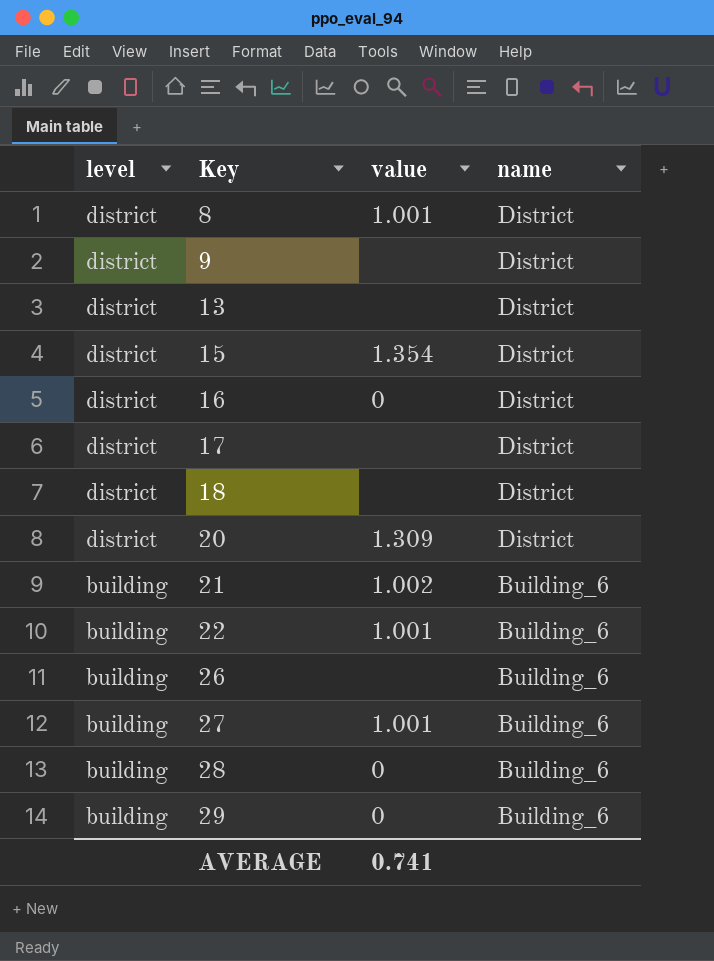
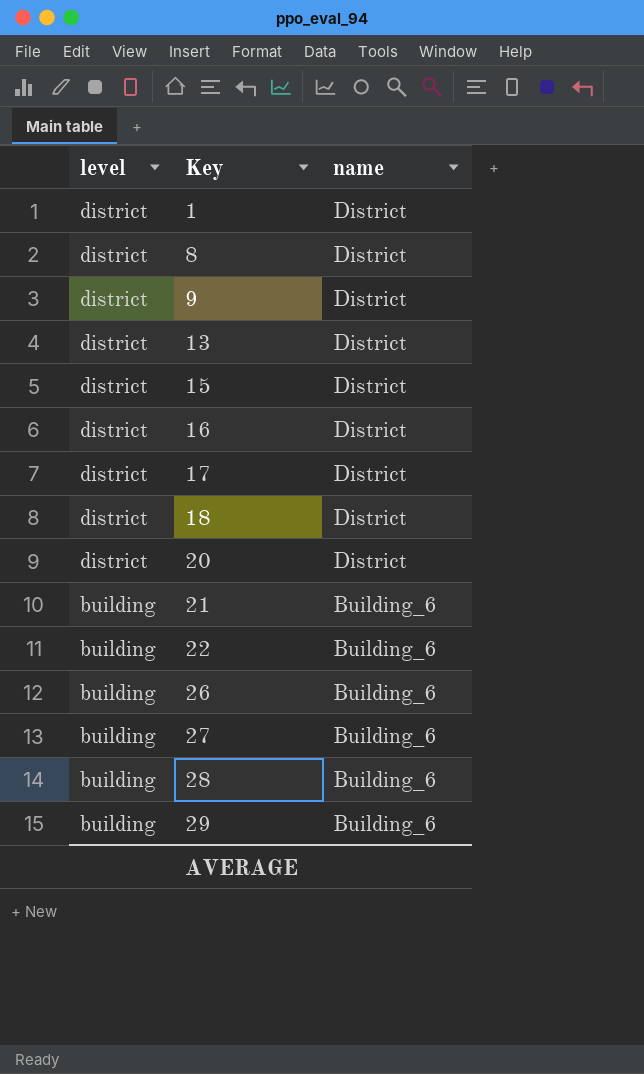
column value | position: 3 -> none
row 1: none -> district | District

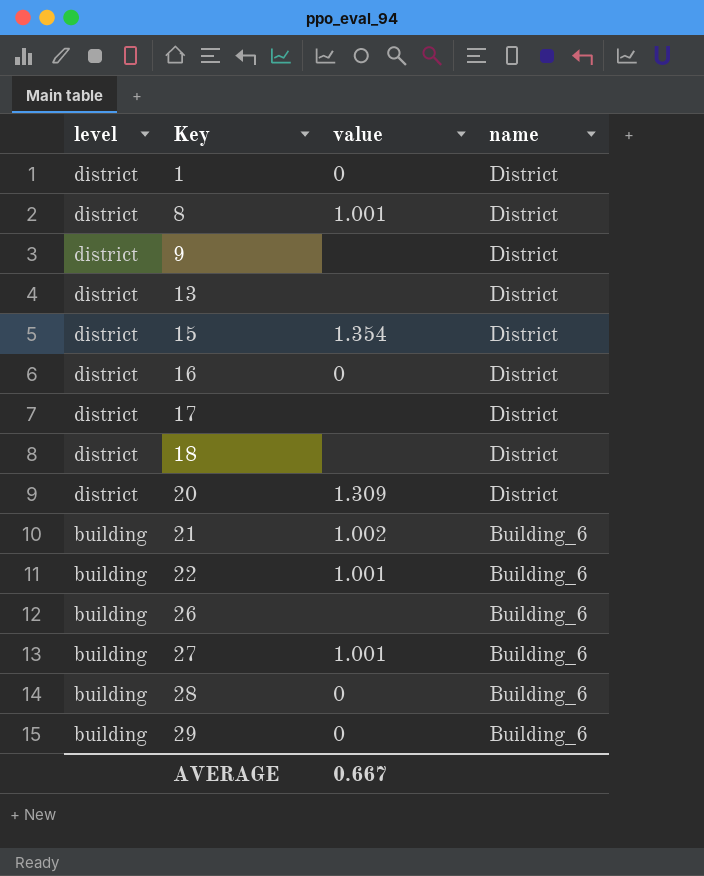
column value | position: none -> 3

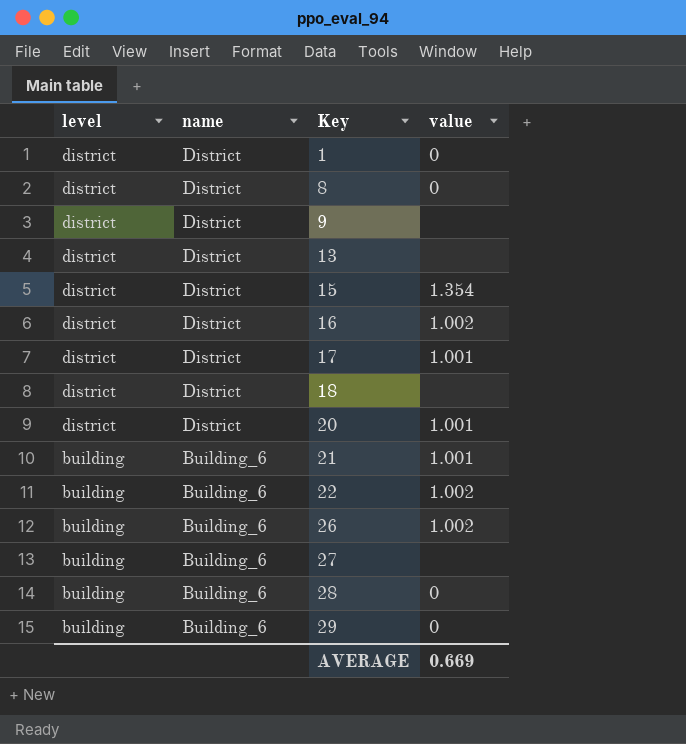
column name | position: 4 -> 2
8 | value: 1.001 -> 0
16 | value: 0 -> 1.002
17 | value: none -> 1.001
20 | value: 1.309 -> 1.001
21 | value: 1.002 -> 1.001
22 | value: 1.001 -> 1.002
26 | value: none -> 1.002
27 | value: 1.001 -> none
AVERAGE | value: 0.667 -> 0.669

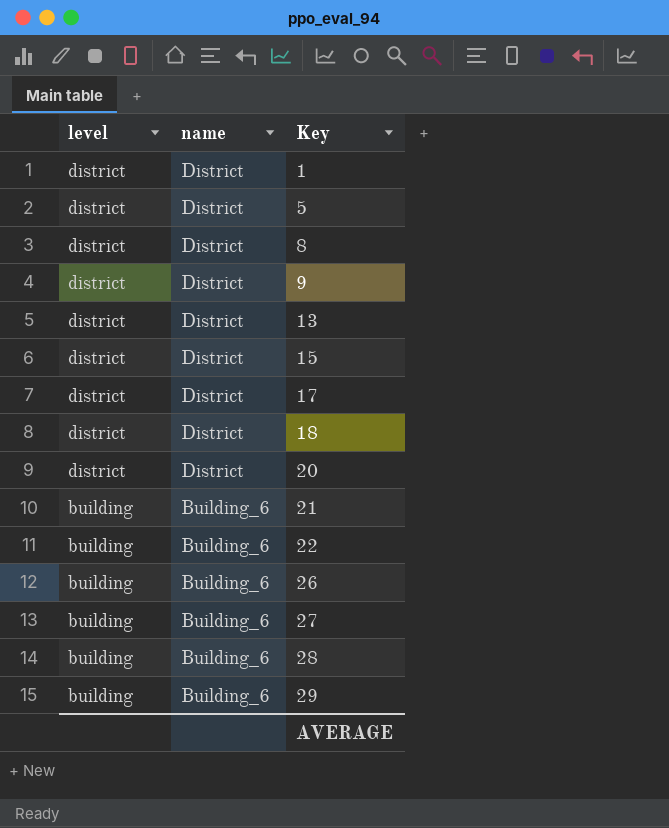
column value | position: 4 -> none
row 16: district | District | 1.002 -> none
row 5: none -> district | District

